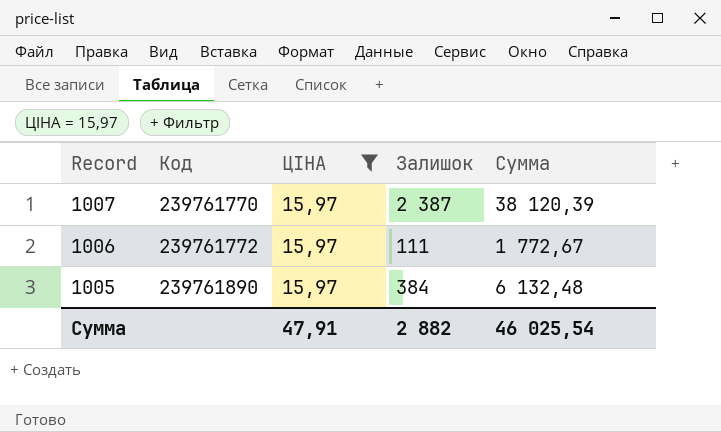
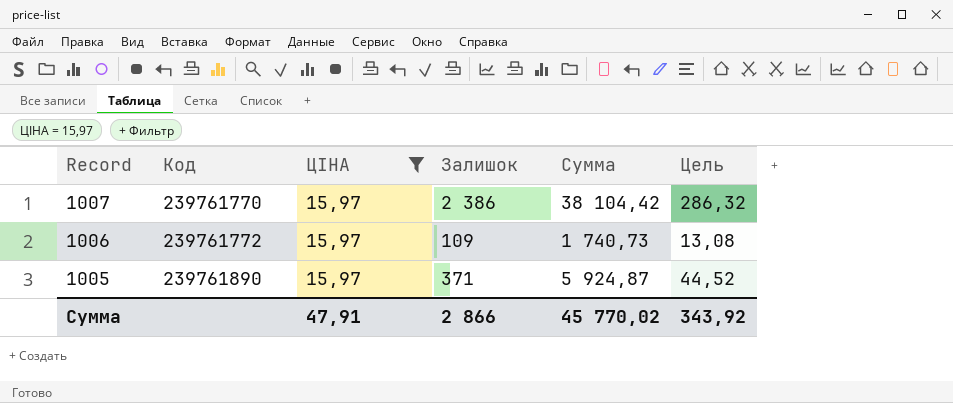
column Цель | formula: none -> [Залишок] * 0,12
1007 | Залишок: 2 387 -> 2 386
1007 | Сумма: 38 120,39 -> 38 104,42
1006 | Залишок: 111 -> 109
1006 | Сумма: 1 772,67 -> 1 740,73
1005 | Залишок: 384 -> 371
1005 | Сумма: 6 132,48 -> 5 924,87
Сумма | Залишок: 2 882 -> 2 866
Сумма | Сумма: 46 025,54 -> 45 770,02

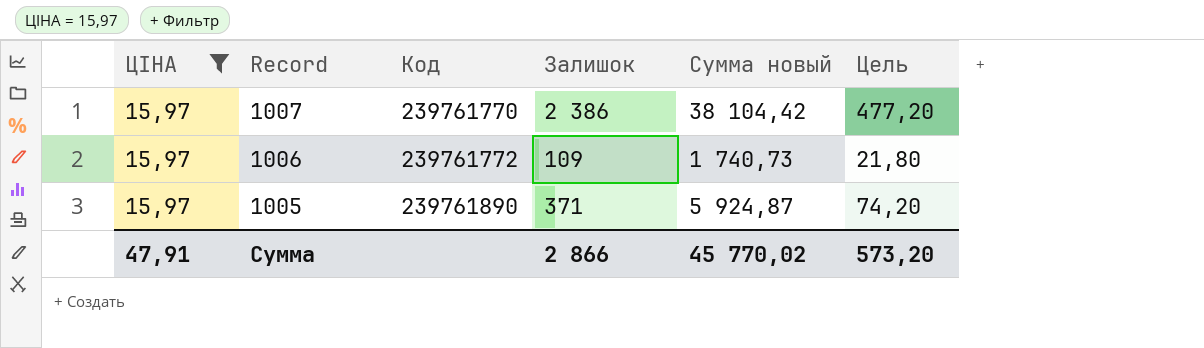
column ЦІНА | position: 3 -> 1
column name: Сумма -> Сумма новый
column Цель | formula: [Залишок] * 0,12 -> [Залишок] * 0,2
Сумма | Цель: 343,92 -> 573,20

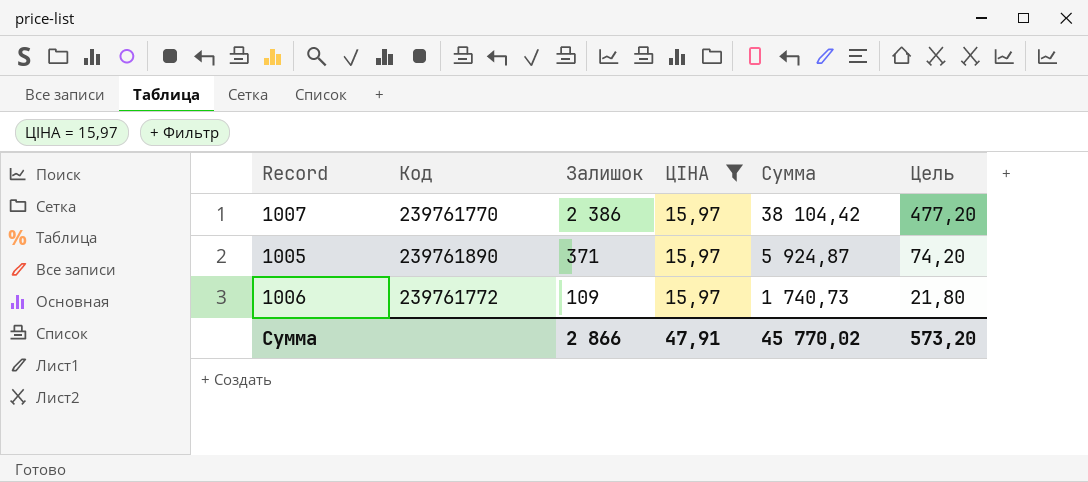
row order: Record descending -> Залишок descending
column ЦІНА | position: 1 -> 4
column name: Сумма новый -> Сумма

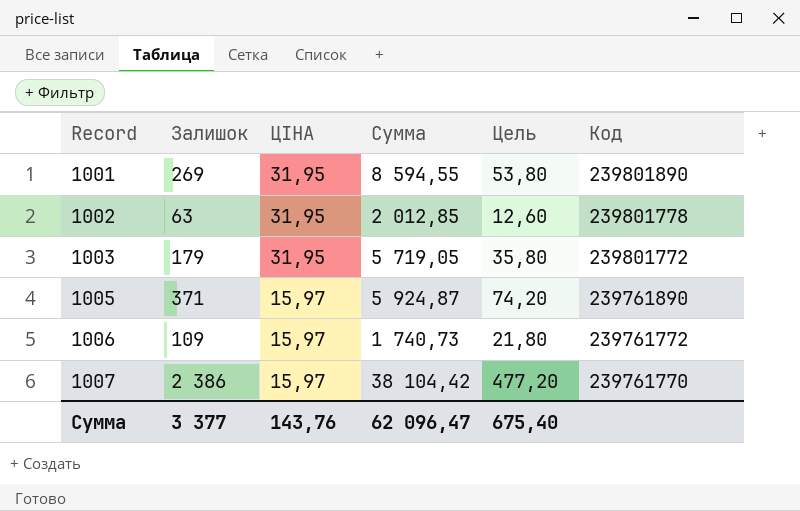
filter: ЦІНА = 15,97 -> none
row order: Залишок descending -> Record ascending
column Код | position: 2 -> 6
Сумма | Залишок: 2 866 -> 3 377
Сумма | ЦІНА: 47,91 -> 143,76
Сумма | Сумма: 45 770,02 -> 62 096,47
Сумма | Цель: 573,20 -> 675,40

